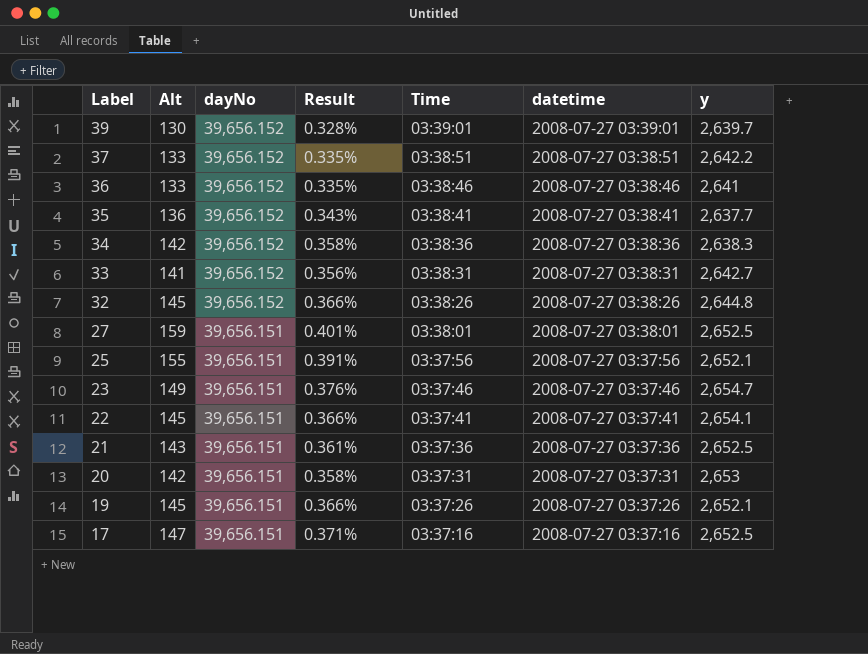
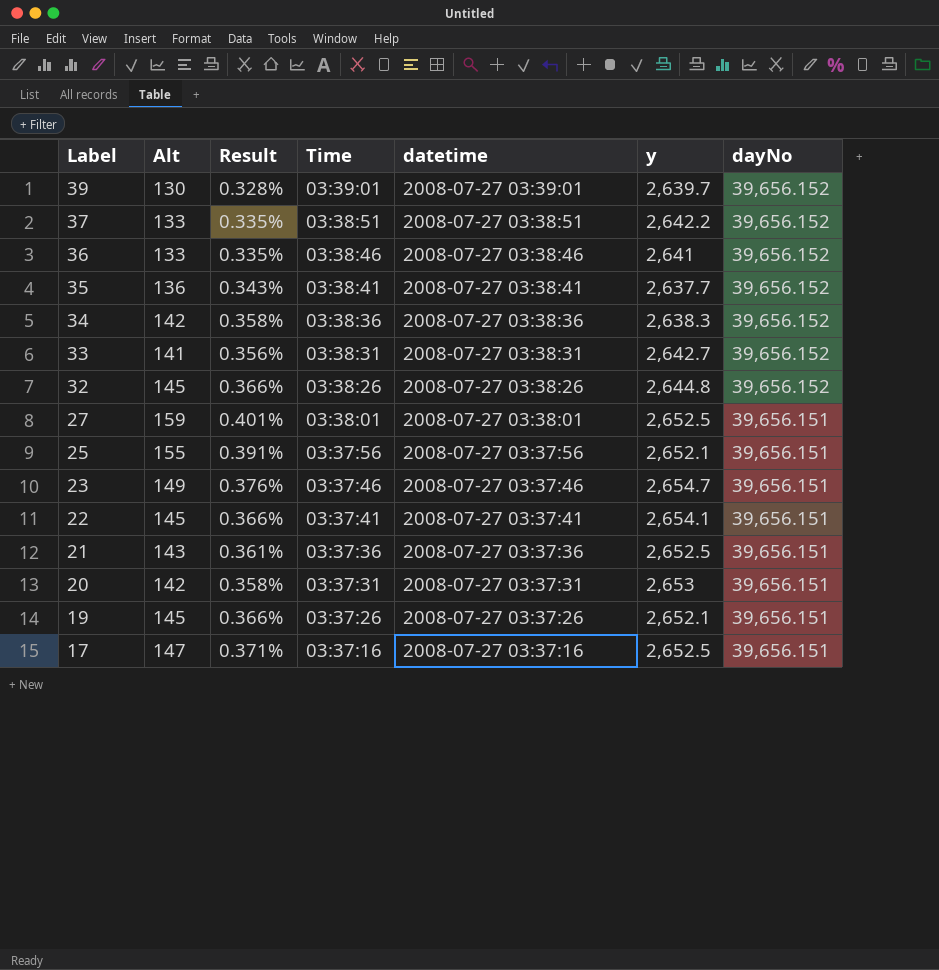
column dayNo | position: 3 -> 7

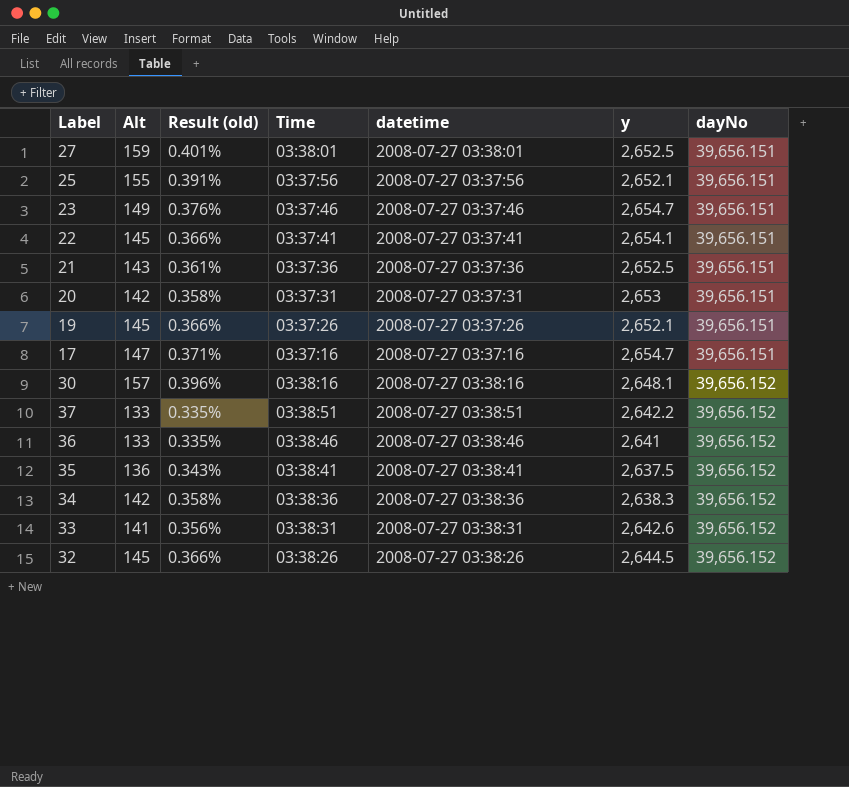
row order: Label descending -> dayNo ascending
column name: Result -> Result (old)
row 39: 130 | 0.328% | 03:39:01 | 2008-07-27 03:39:01 | 2,639.7 | 39,656.152 -> none
17 | y: 2,652.5 -> 2,654.7
row 30: none -> 157 | 0.396% | 03:38:16 | 2008-07-27 03:38:16 | 2,648.1 | 39,656.152
35 | y: 2,637.7 -> 2,637.5
33 | y: 2,642.7 -> 2,642.6
32 | y: 2,644.8 -> 2,644.5

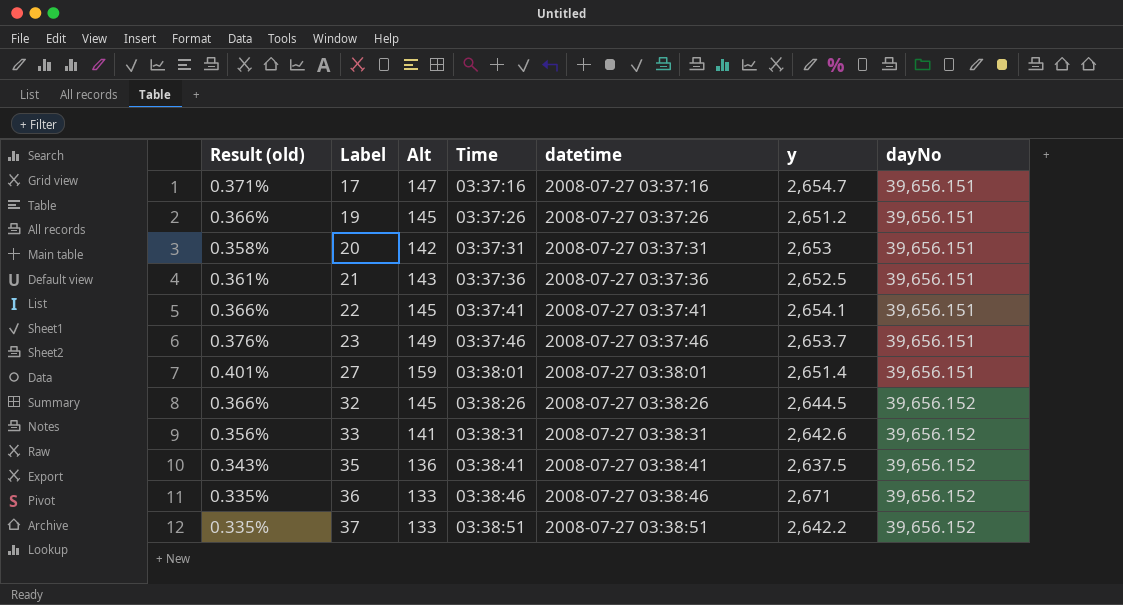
row order: dayNo ascending -> Label ascending
column Result (old) | position: 3 -> 1
row 25: 155 | 0.391% | 03:37:56 | 2008-07-27 03:37:56 | 2,652.1 | 39,656.151 -> none
row 30: 157 | 0.396% | 03:38:16 | 2008-07-27 03:38:16 | 2,648.1 | 39,656.152 -> none
row 34: 142 | 0.358% | 03:38:36 | 2008-07-27 03:38:36 | 2,638.3 | 39,656.152 -> none
19 | y: 2,652.1 -> 2,651.2
23 | y: 2,654.7 -> 2,653.7
27 | y: 2,652.5 -> 2,651.4
36 | y: 2,641 -> 2,671

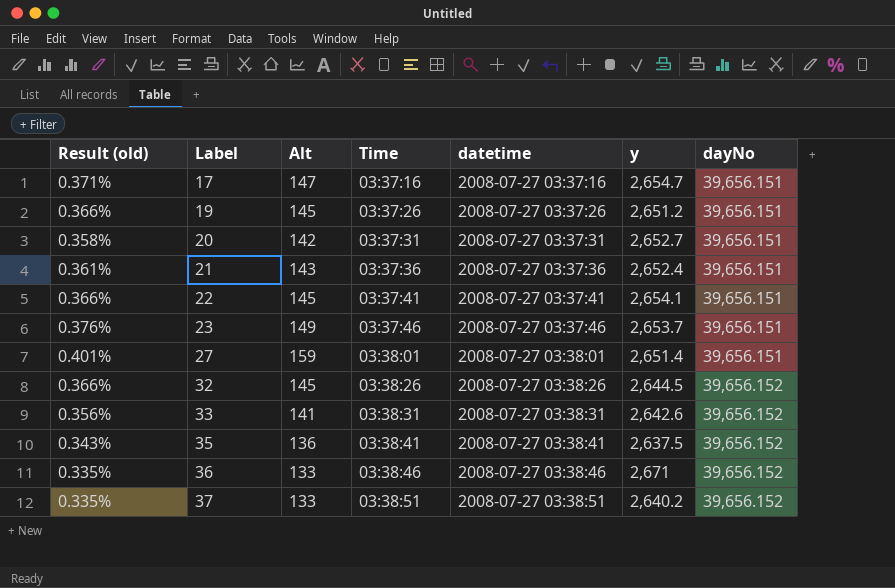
20 | y: 2,653 -> 2,652.7
21 | y: 2,652.5 -> 2,652.4
37 | y: 2,642.2 -> 2,640.2

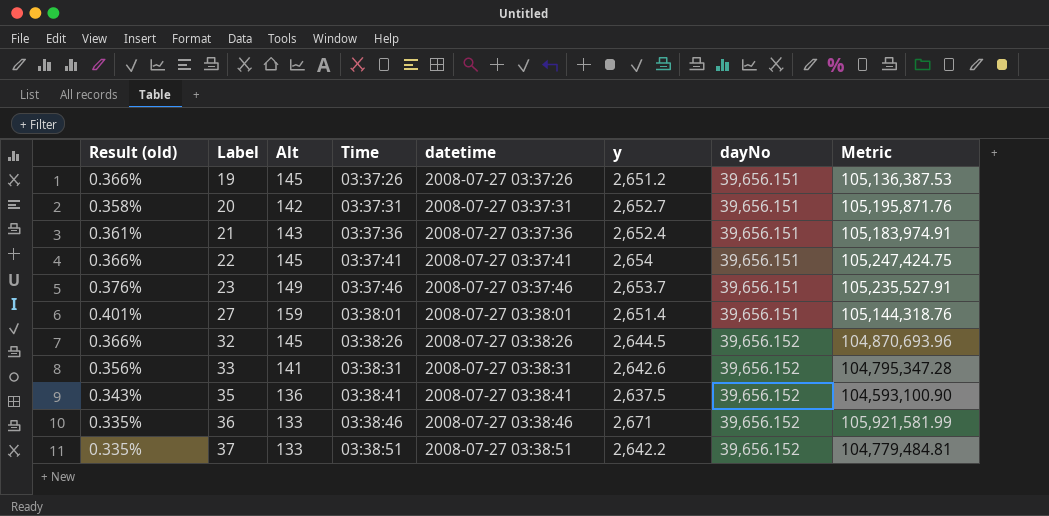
column Metric | formula: none -> [y] * [dayNo]
row 17: 0.371% | 147 | 03:37:16 | 2008-07-27 03:37:16 | 2,654.7 | 39,656.151 -> none
22 | y: 2,654.1 -> 2,654
37 | y: 2,640.2 -> 2,642.2

